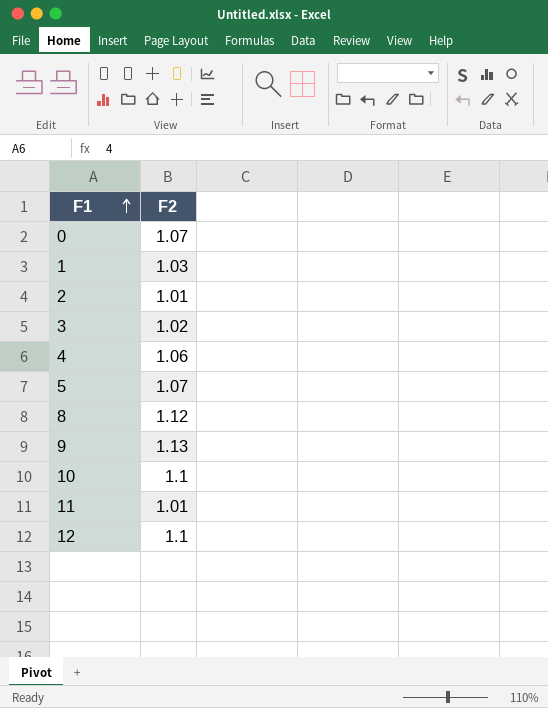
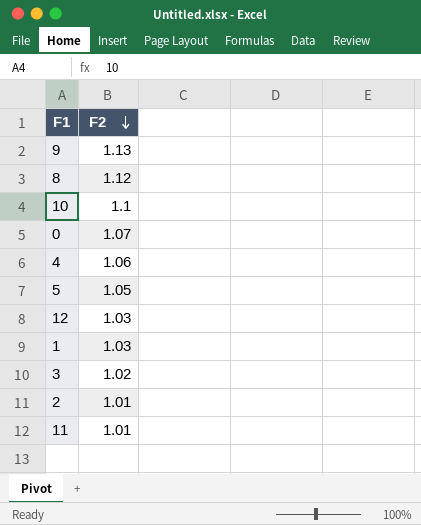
row order: F1 ascending -> F2 descending
5 | F2: 1.07 -> 1.05
12 | F2: 1.1 -> 1.03

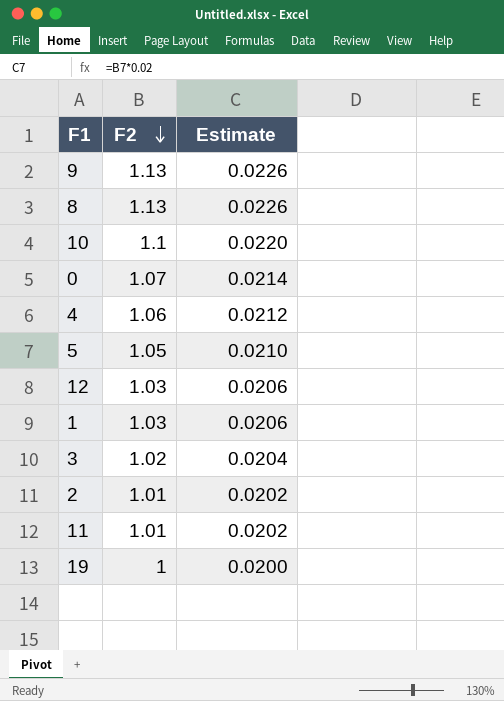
column Estimate | formula: none -> [F2] * 0.02
8 | F2: 1.12 -> 1.13
row 19: none -> 1 | 0.0200

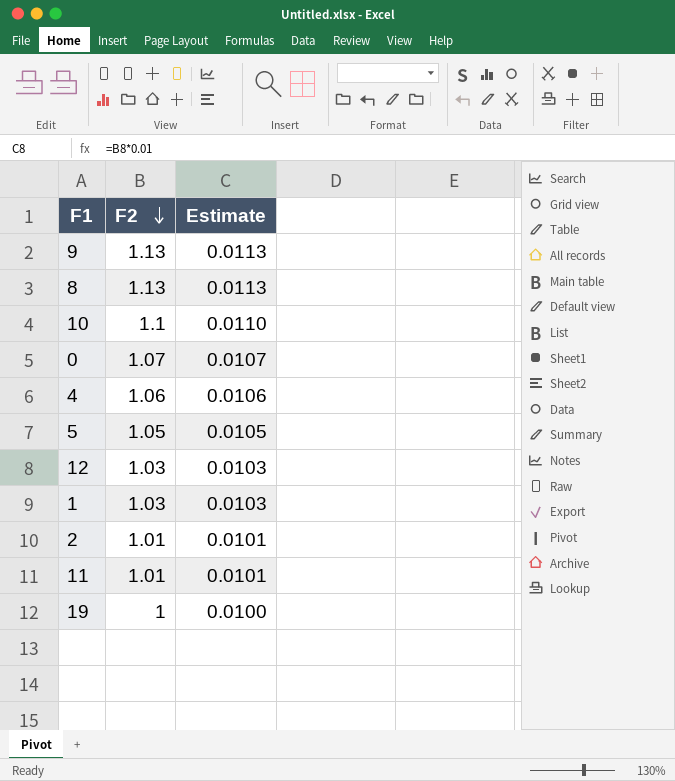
column Estimate | formula: [F2] * 0.02 -> [F2] * 0.01
row 3: 1.02 | 0.0204 -> none

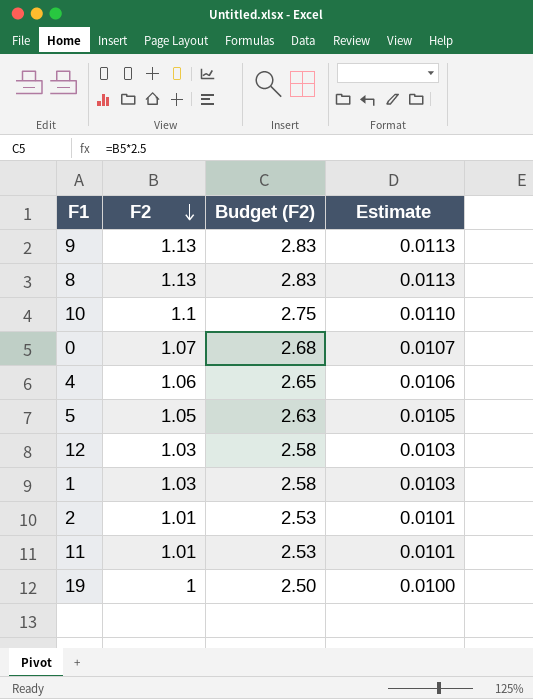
column Budget (F2) | formula: none -> [F2] * 2.5

